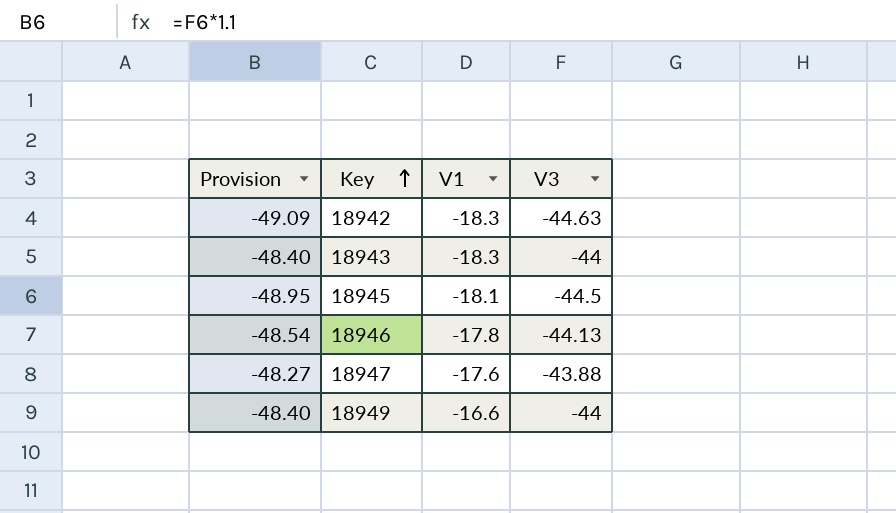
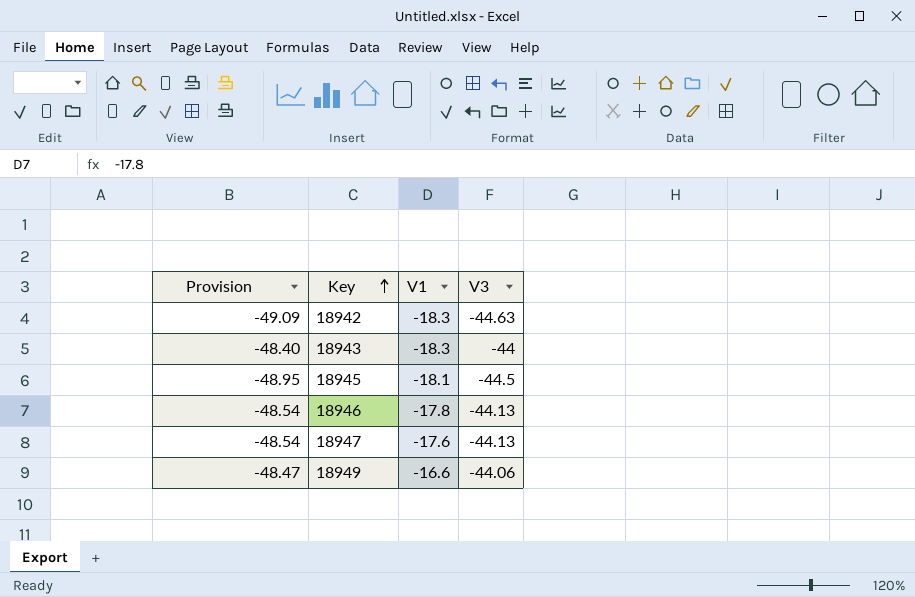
18947 | Provision: -48.27 -> -48.54
18947 | V3: -43.88 -> -44.13
18949 | Provision: -48.40 -> -48.47
18949 | V3: -44 -> -44.06

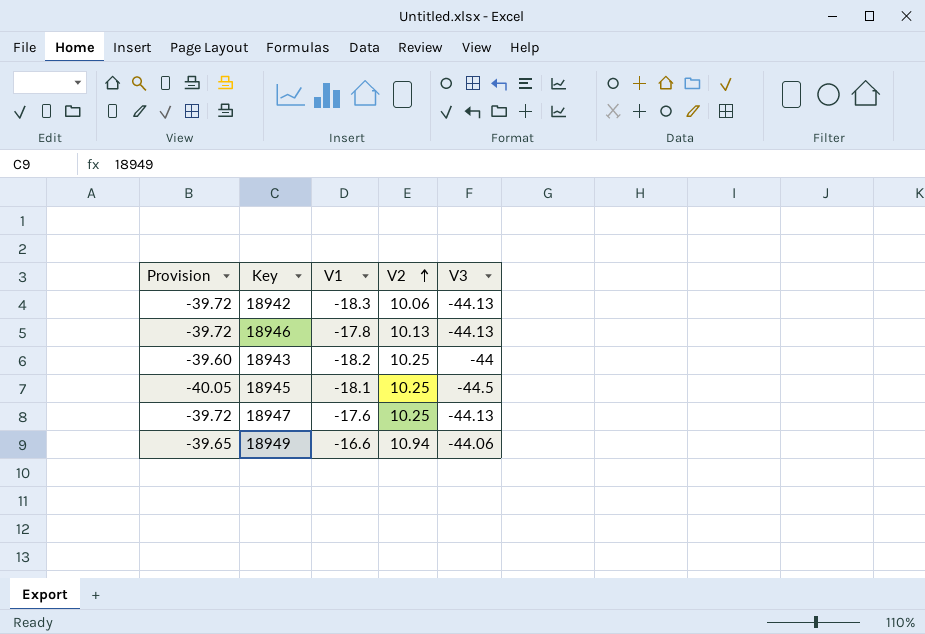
row order: Key ascending -> V2 ascending
column Provision | formula: [V3] * 1.1 -> [V3] * 0.9
column V2 | position: none -> 4
18942 | V3: -44.63 -> -44.13
18943 | V1: -18.3 -> -18.2

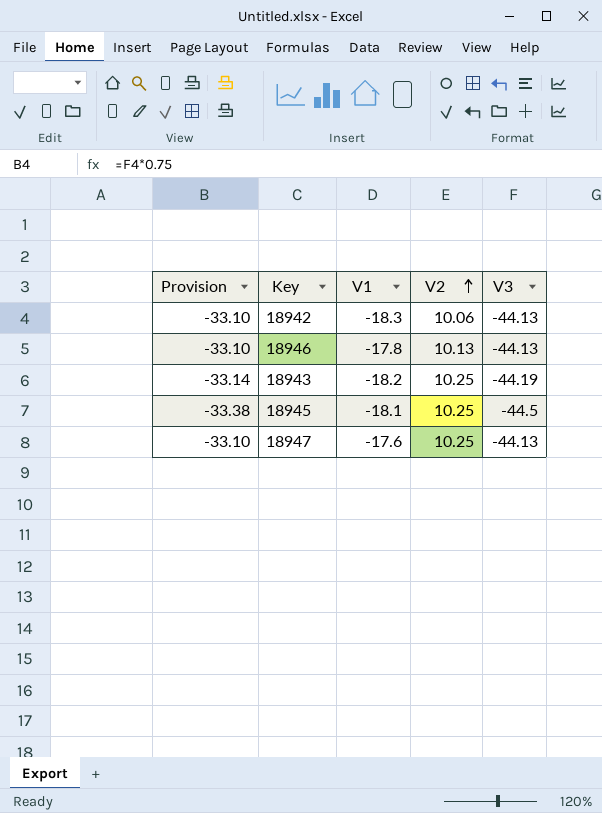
column Provision | formula: [V3] * 0.9 -> [V3] * 0.75
row 18949: -39.65 | -16.6 | 10.94 | -44.06 -> none
18943 | V3: -44 -> -44.19

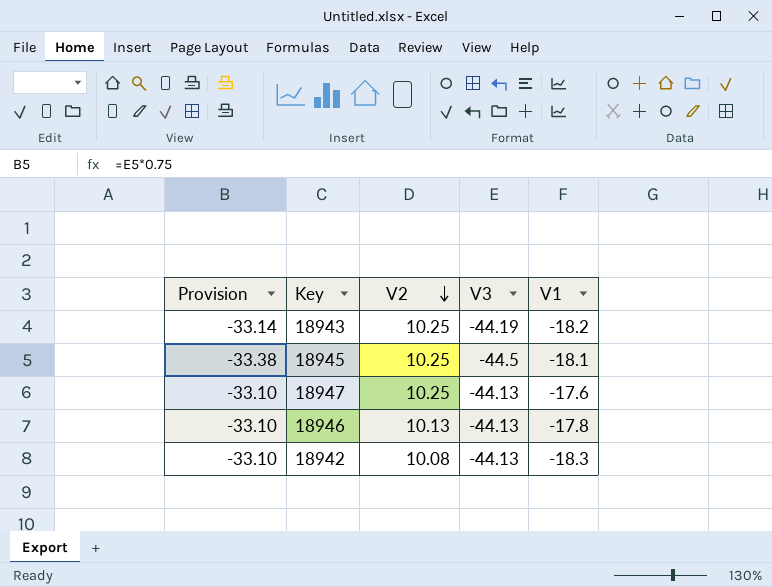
row order: V2 ascending -> V2 descending
column V1 | position: 3 -> 5
18942 | V2: 10.06 -> 10.08

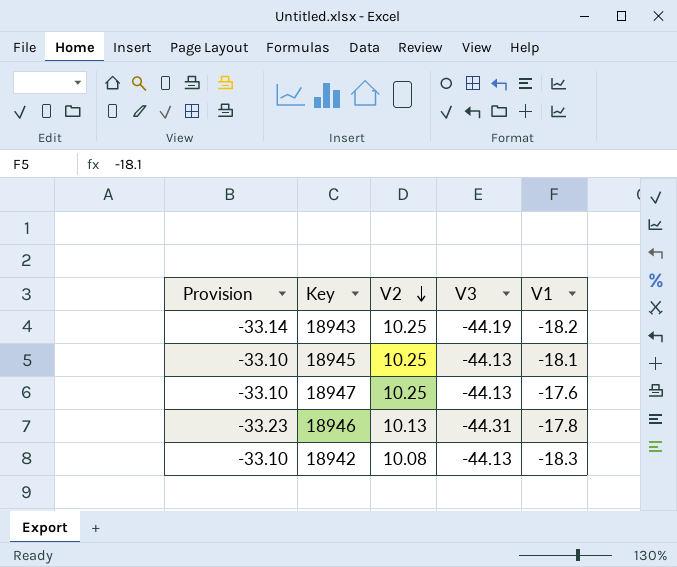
18945 | Provision: -33.38 -> -33.10
18945 | V3: -44.5 -> -44.13
18946 | Provision: -33.10 -> -33.23
18946 | V3: -44.13 -> -44.31

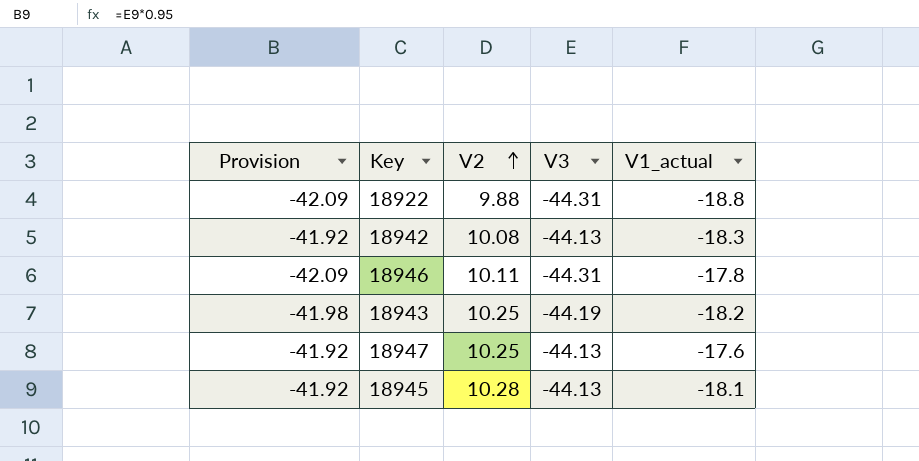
row order: V2 descending -> V2 ascending
column Provision | formula: [V3] * 0.75 -> [V3] * 0.95
column name: V1 -> V1_actual
row 18922: none -> -42.09 | 9.88 | -44.31 | -18.8
18946 | V2: 10.13 -> 10.11
18945 | V2: 10.25 -> 10.28

